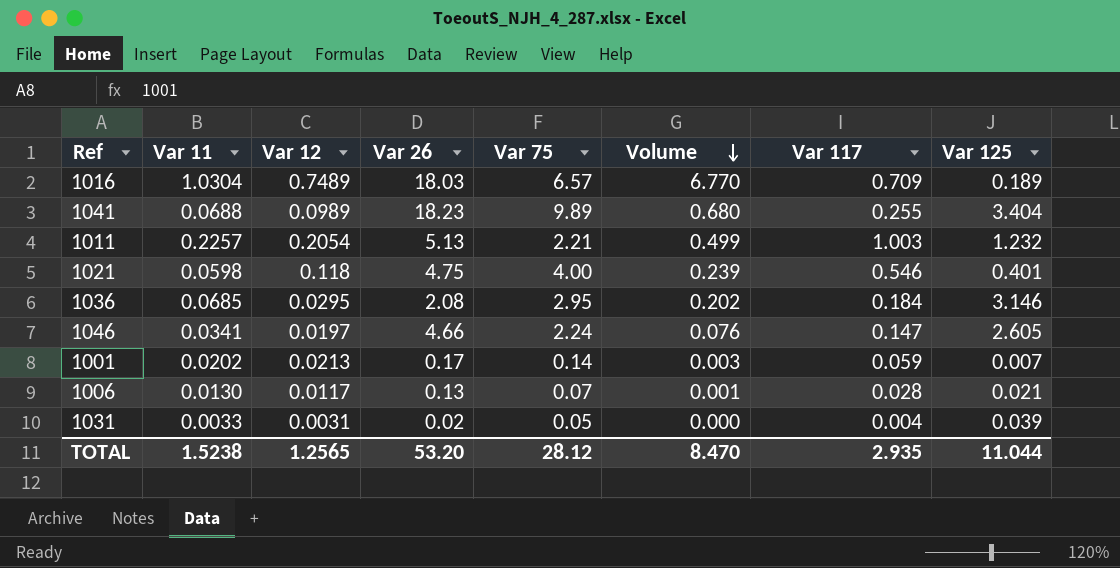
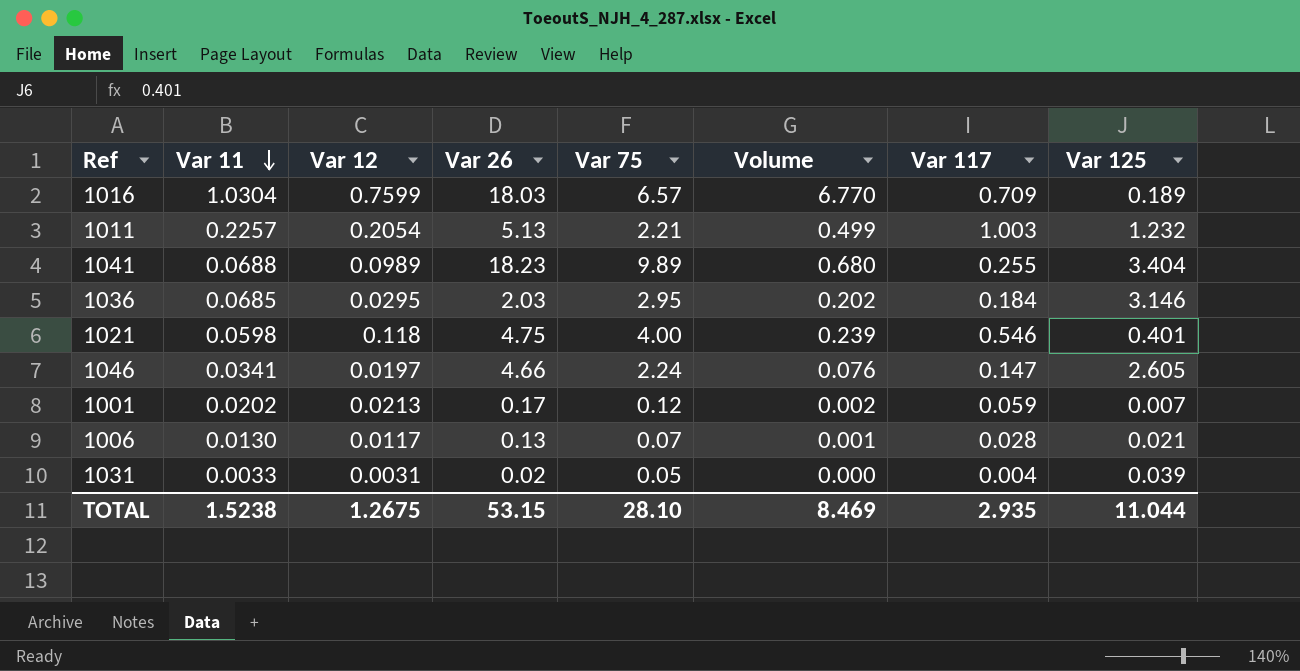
row order: Volume descending -> Var 11 descending
1016 | Var 12: 0.7489 -> 0.7599
1036 | Var 26: 2.08 -> 2.03
1001 | Var 75: 0.14 -> 0.12
1001 | Volume: 0.003 -> 0.002
TOTAL | Var 12: 1.2565 -> 1.2675
TOTAL | Var 26: 53.20 -> 53.15
TOTAL | Var 75: 28.12 -> 28.10
TOTAL | Volume: 8.470 -> 8.469

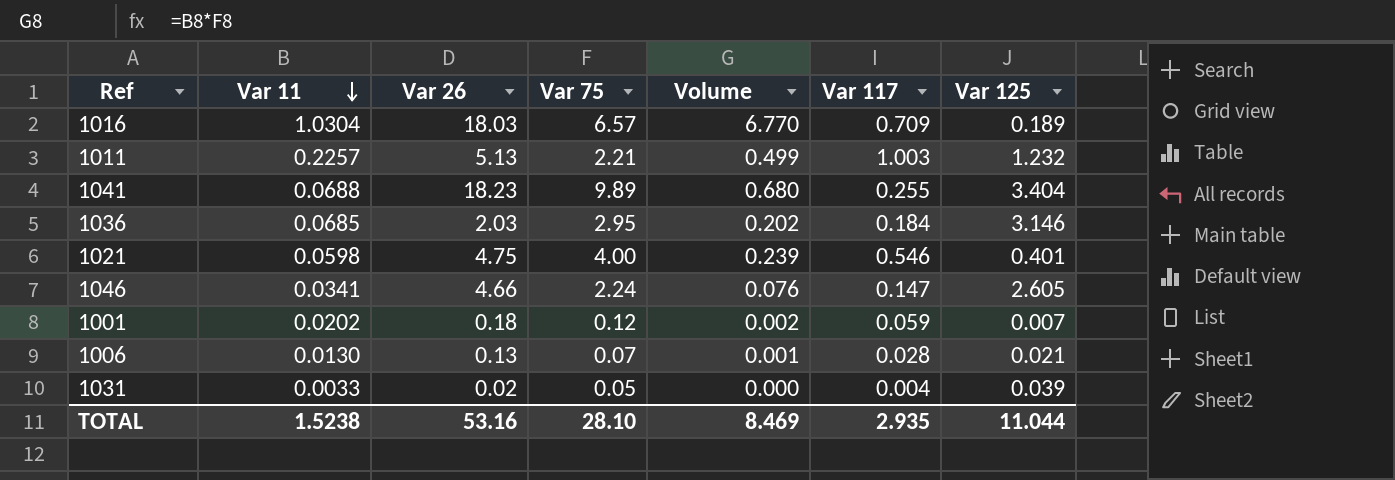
column Var 12 | position: 3 -> none
1001 | Var 26: 0.17 -> 0.18
TOTAL | Var 26: 53.15 -> 53.16

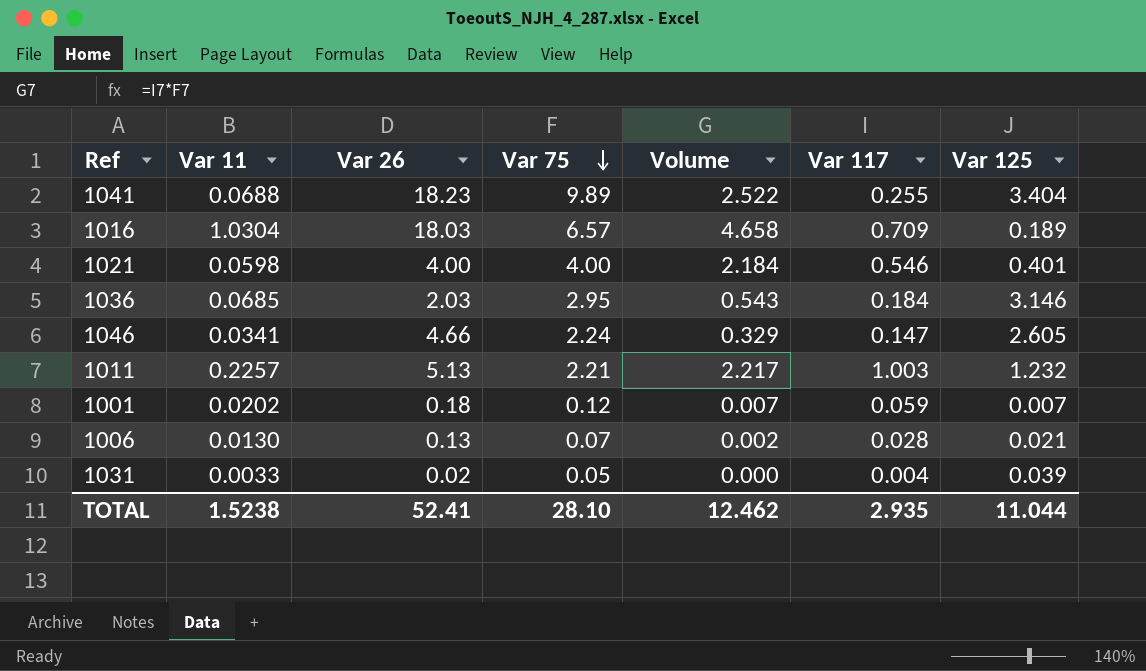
row order: Var 11 descending -> Var 75 descending
column Volume | formula: [Var 11] * [Var 75] -> [Var 75] * [Var 117]
1021 | Var 26: 4.75 -> 4.00
TOTAL | Var 26: 53.16 -> 52.41
TOTAL | Volume: 8.469 -> 12.462

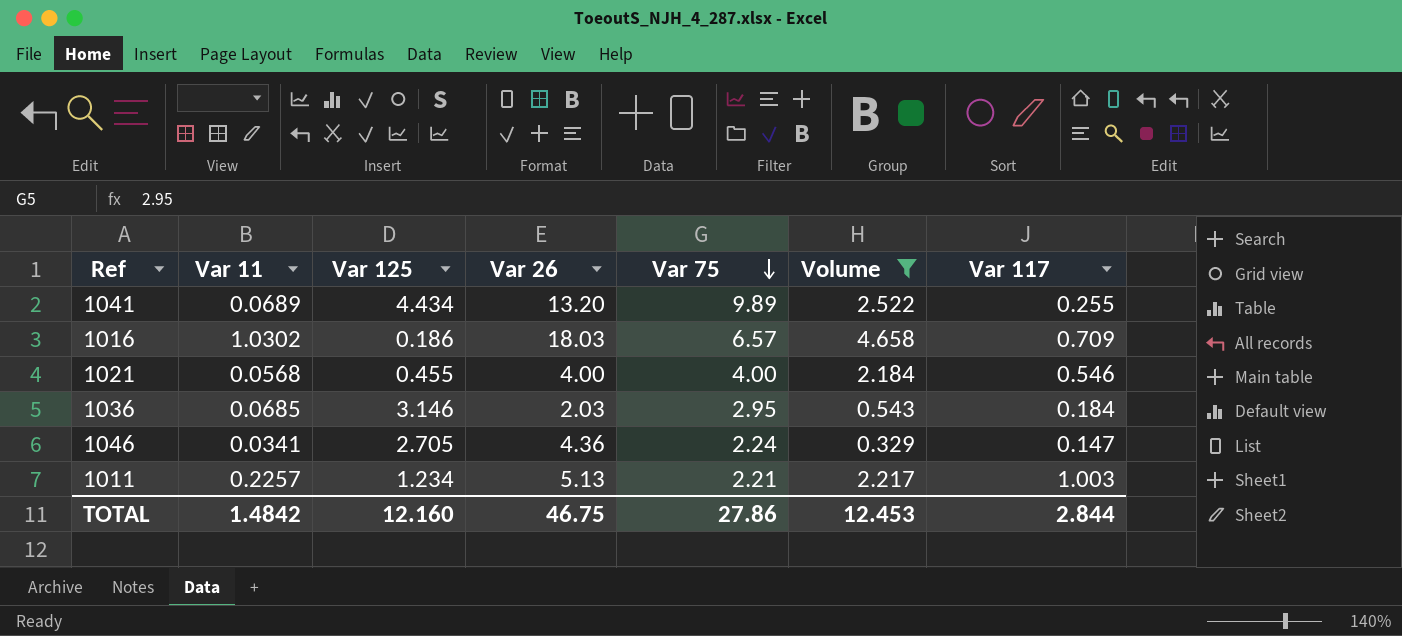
filter: none -> Volume >= 0.329
column Var 125 | position: 7 -> 3
1041 | Var 11: 0.0688 -> 0.0689
1041 | Var 125: 3.404 -> 4.434
1041 | Var 26: 18.23 -> 13.20
1016 | Var 11: 1.0304 -> 1.0302
1016 | Var 125: 0.189 -> 0.186
1021 | Var 11: 0.0598 -> 0.0568
1021 | Var 125: 0.401 -> 0.455
1046 | Var 125: 2.605 -> 2.705
1046 | Var 26: 4.66 -> 4.36
1011 | Var 125: 1.232 -> 1.234
TOTAL | Var 11: 1.5238 -> 1.4842
TOTAL | Var 125: 11.044 -> 12.160
TOTAL | Var 26: 52.41 -> 46.75
TOTAL | Var 75: 28.10 -> 27.86
TOTAL | Volume: 12.462 -> 12.453
TOTAL | Var 117: 2.935 -> 2.844

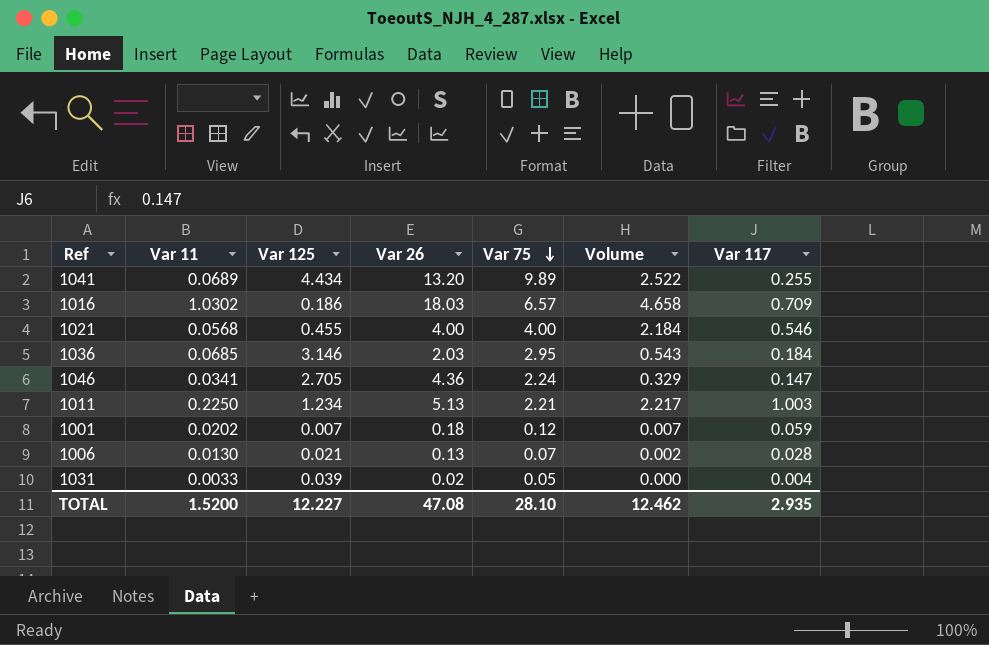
filter: Volume >= 0.329 -> none
1011 | Var 11: 0.2257 -> 0.2250
TOTAL | Var 11: 1.4842 -> 1.5200
TOTAL | Var 125: 12.160 -> 12.227
TOTAL | Var 26: 46.75 -> 47.08
TOTAL | Var 75: 27.86 -> 28.10
TOTAL | Volume: 12.453 -> 12.462
TOTAL | Var 117: 2.844 -> 2.935

